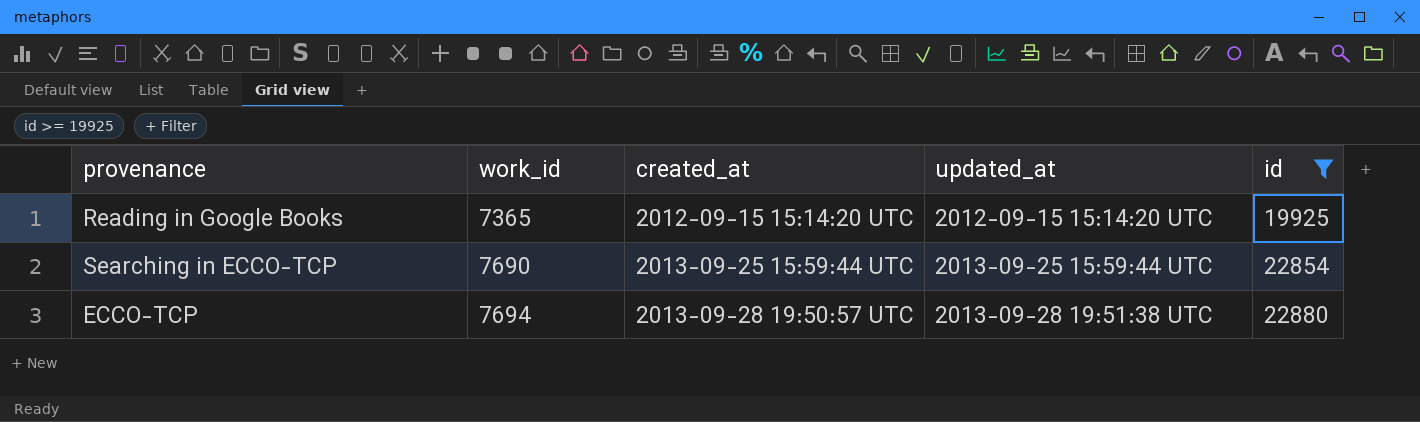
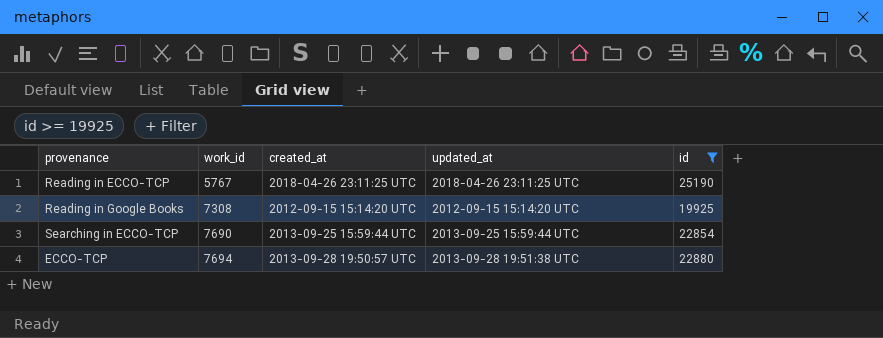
row Reading in ECCO-TCP: none -> 5767 | 2018-04-26 23:11:25 UTC | 2018-04-26 23:11:25 UTC | 25190
Reading in Google Books | work_id: 7365 -> 7308

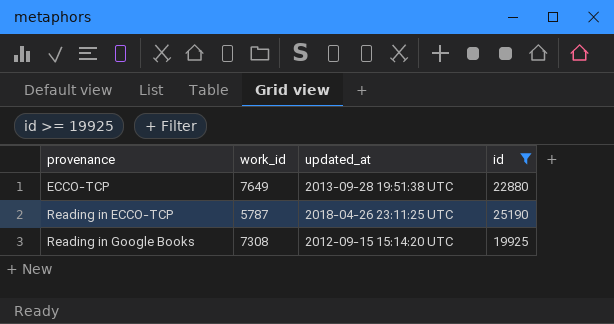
row order: work_id ascending -> provenance ascending
column created_at | position: 3 -> none
row Searching in ECCO-TCP: 7690 | 2013-09-25 15:59:44 UTC | 2013-09-25 15:59:44 UTC | 22854 -> none
ECCO-TCP | work_id: 7694 -> 7649
Reading in ECCO-TCP | work_id: 5767 -> 5787

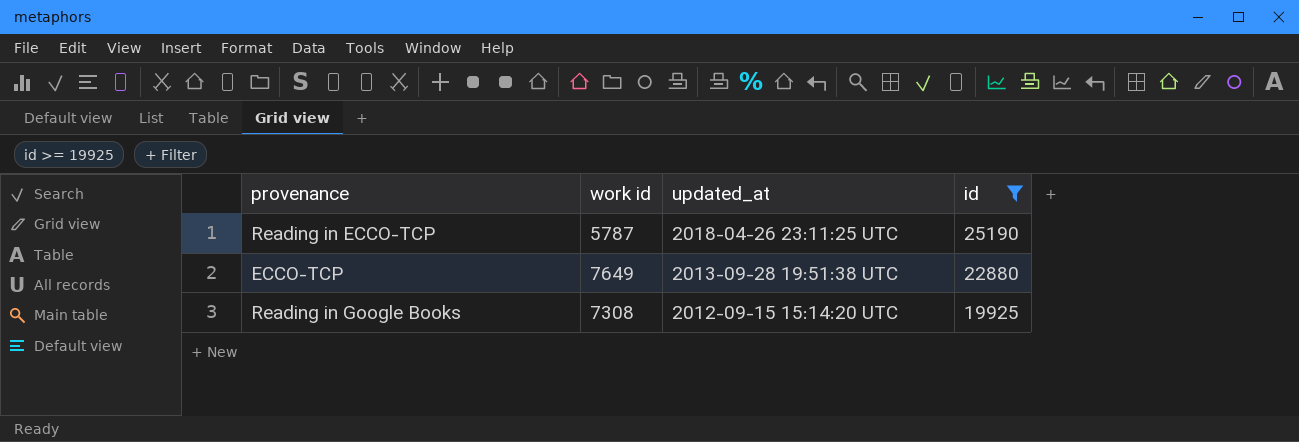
row order: provenance ascending -> updated_at descending
column name: work_id -> work id

